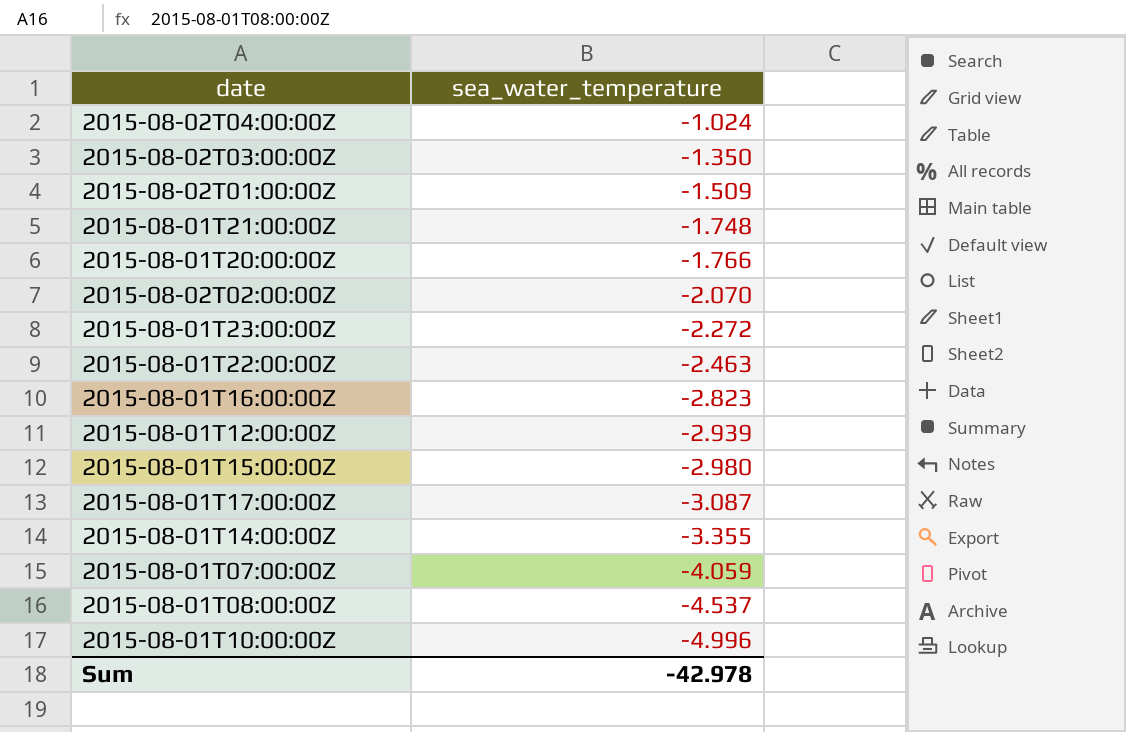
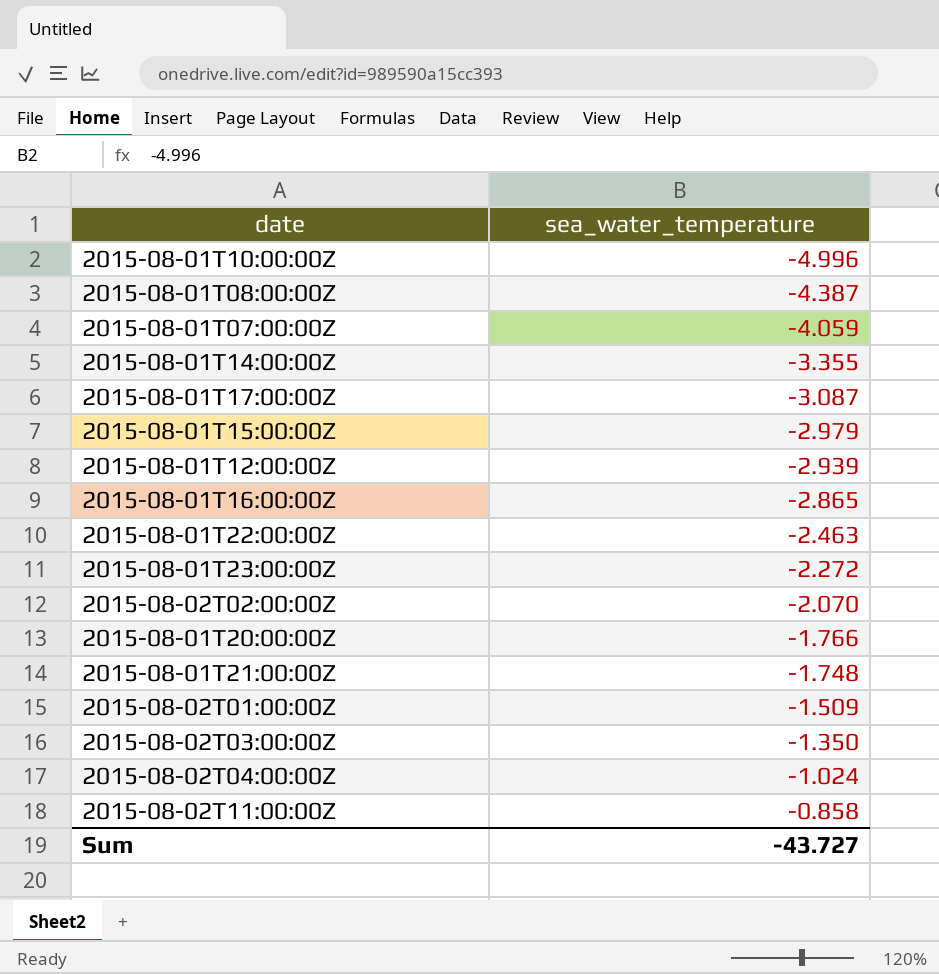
row order: sea_water_temperature descending -> sea_water_temperature ascending
2015-08-01T08:00:00Z | sea_water_temperature: -4.537 -> -4.387
2015-08-01T15:00:00Z | sea_water_temperature: -2.980 -> -2.979
2015-08-01T16:00:00Z | sea_water_temperature: -2.823 -> -2.865
row 2015-08-02T11:00:00Z: none -> -0.858
Sum | sea_water_temperature: -42.978 -> -43.727

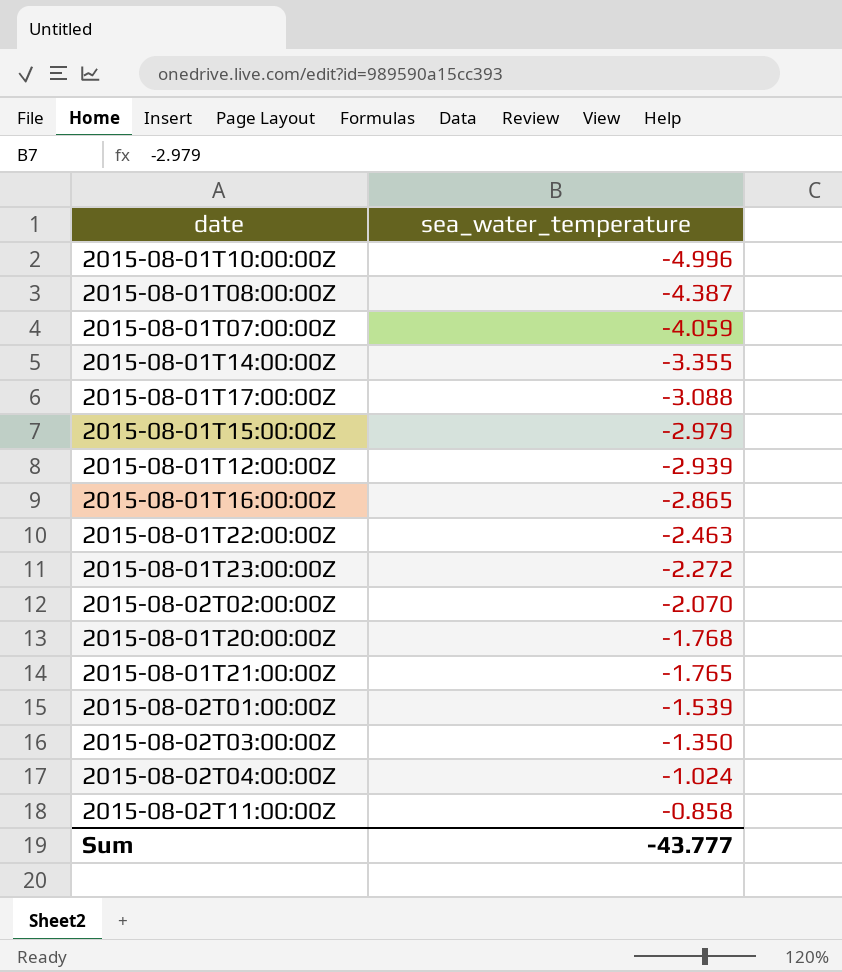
2015-08-01T17:00:00Z | sea_water_temperature: -3.087 -> -3.088
2015-08-01T20:00:00Z | sea_water_temperature: -1.766 -> -1.768
2015-08-01T21:00:00Z | sea_water_temperature: -1.748 -> -1.765
2015-08-02T01:00:00Z | sea_water_temperature: -1.509 -> -1.539
Sum | sea_water_temperature: -43.727 -> -43.777

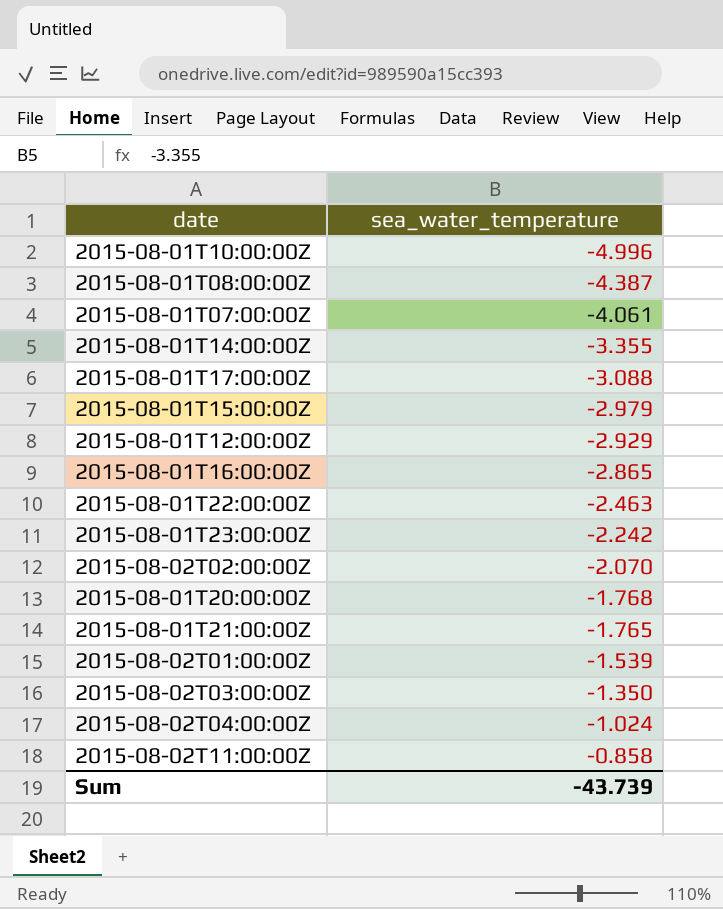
2015-08-01T07:00:00Z | sea_water_temperature: -4.059 -> -4.061
2015-08-01T12:00:00Z | sea_water_temperature: -2.939 -> -2.929
2015-08-01T23:00:00Z | sea_water_temperature: -2.272 -> -2.242
Sum | sea_water_temperature: -43.777 -> -43.739

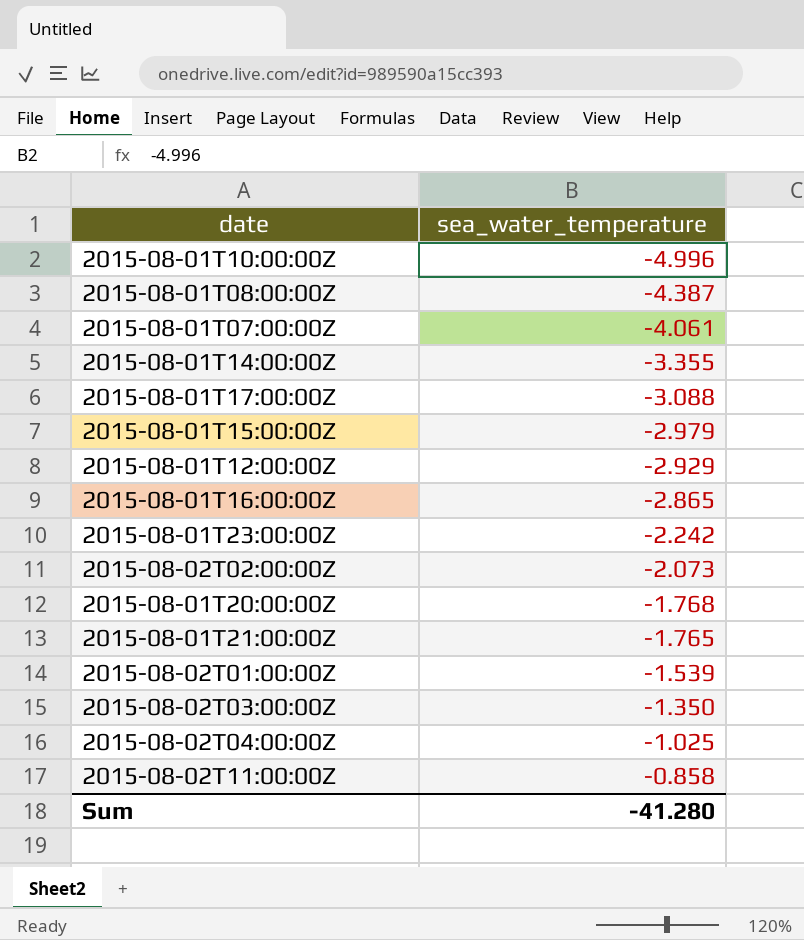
row 2015-08-01T22:00:00Z: -2.463 -> none
2015-08-02T02:00:00Z | sea_water_temperature: -2.070 -> -2.073
2015-08-02T04:00:00Z | sea_water_temperature: -1.024 -> -1.025
Sum | sea_water_temperature: -43.739 -> -41.280

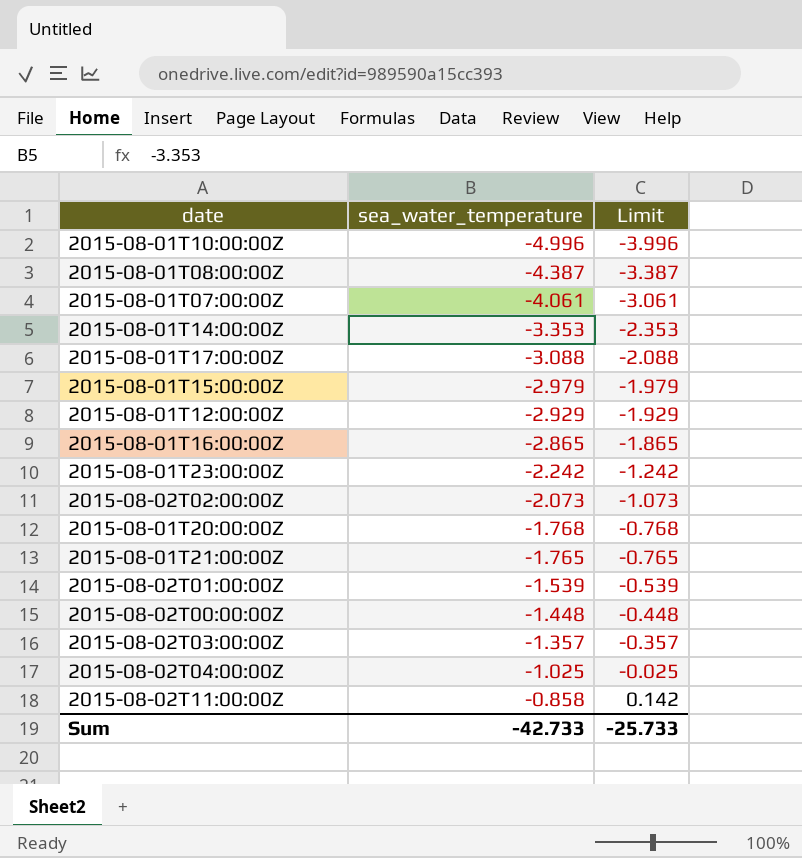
column Limit | formula: none -> [sea_water_temperature] + 1
2015-08-01T14:00:00Z | sea_water_temperature: -3.355 -> -3.353
row 2015-08-02T00:00:00Z: none -> -1.448 | -0.448
2015-08-02T03:00:00Z | sea_water_temperature: -1.350 -> -1.357
Sum | sea_water_temperature: -41.280 -> -42.733

